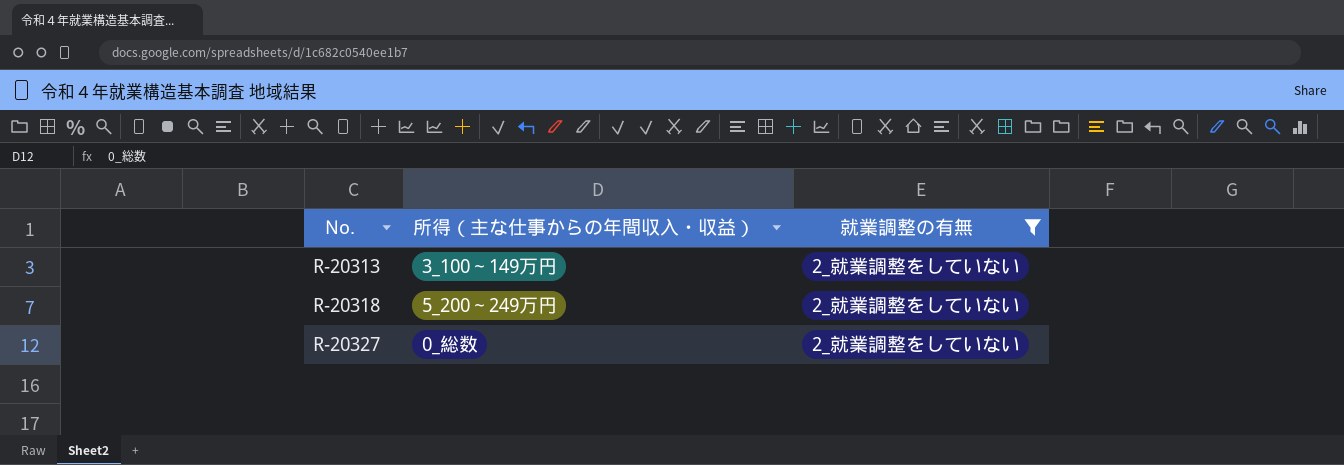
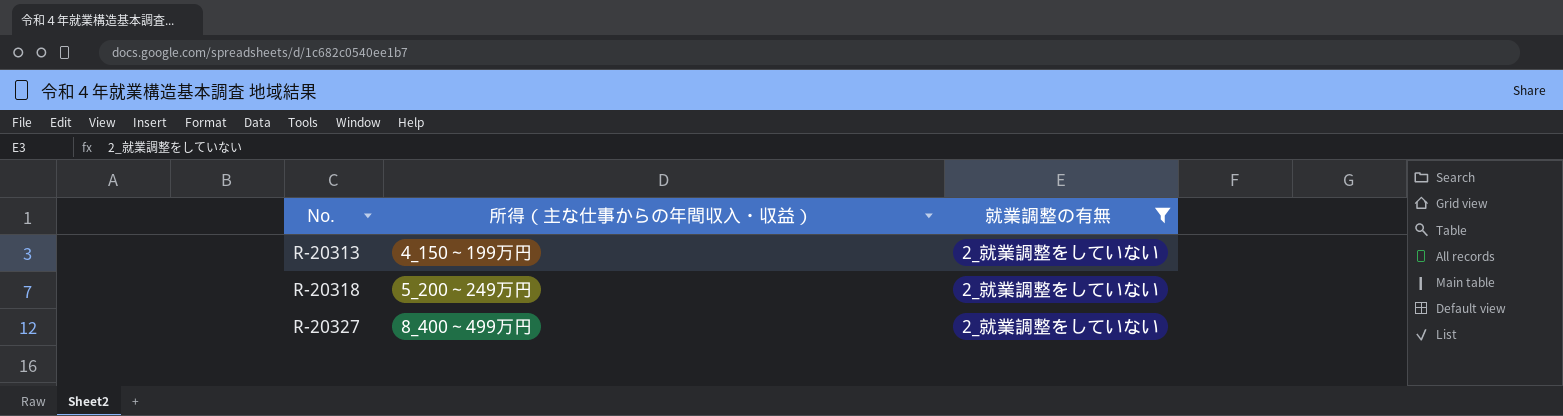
R-20313 | 所得（主な仕事からの年間収入・収益）: 3_100～149万円 -> 4_150～199万円
R-20327 | 所得（主な仕事からの年間収入・収益）: 0_総数 -> 8_400～499万円

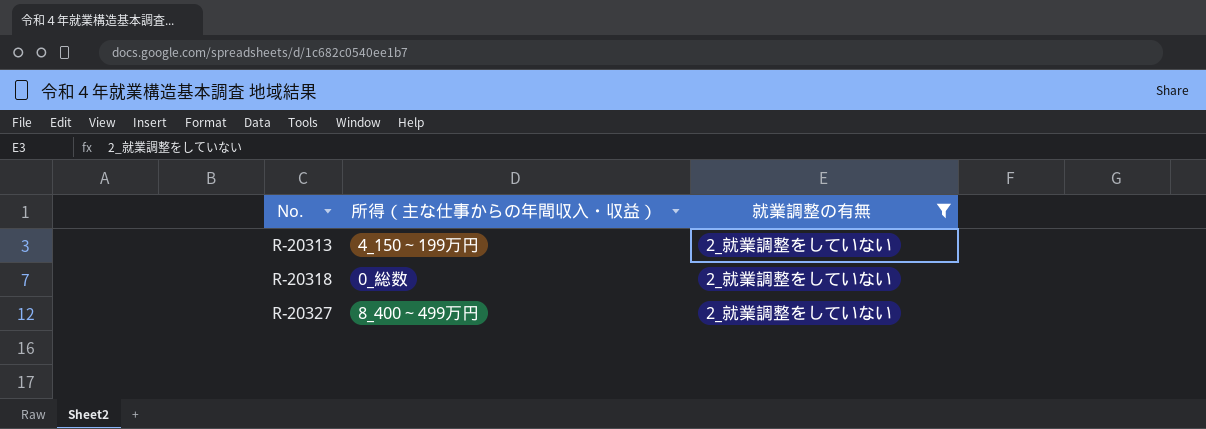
R-20318 | 所得（主な仕事からの年間収入・収益）: 5_200～249万円 -> 0_総数

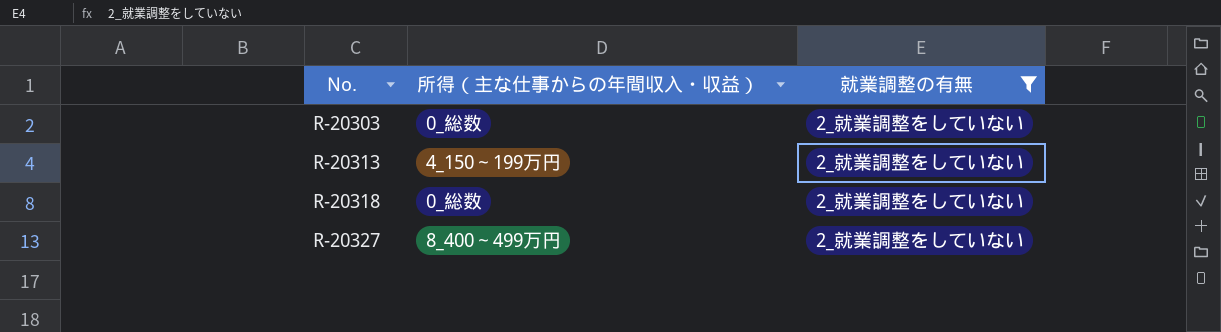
row R-20303: none -> 0_総数 | 2_就業調整をしていない

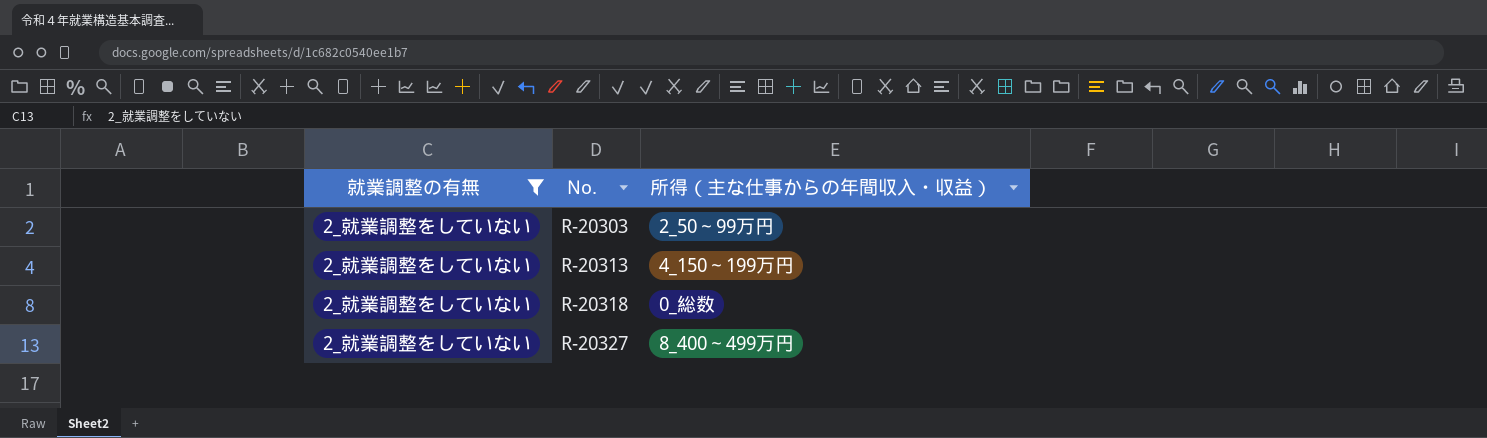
column 就業調整の有無 | position: 3 -> 1
R-20303 | 所得（主な仕事からの年間収入・収益）: 0_総数 -> 2_50～99万円

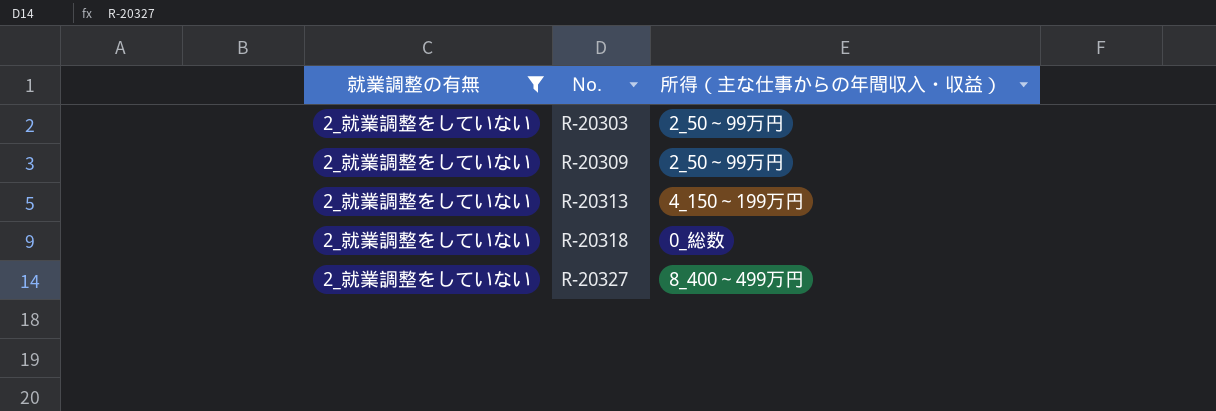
row R-20309: none -> 2_就業調整をしていない | 2_50～99万円

